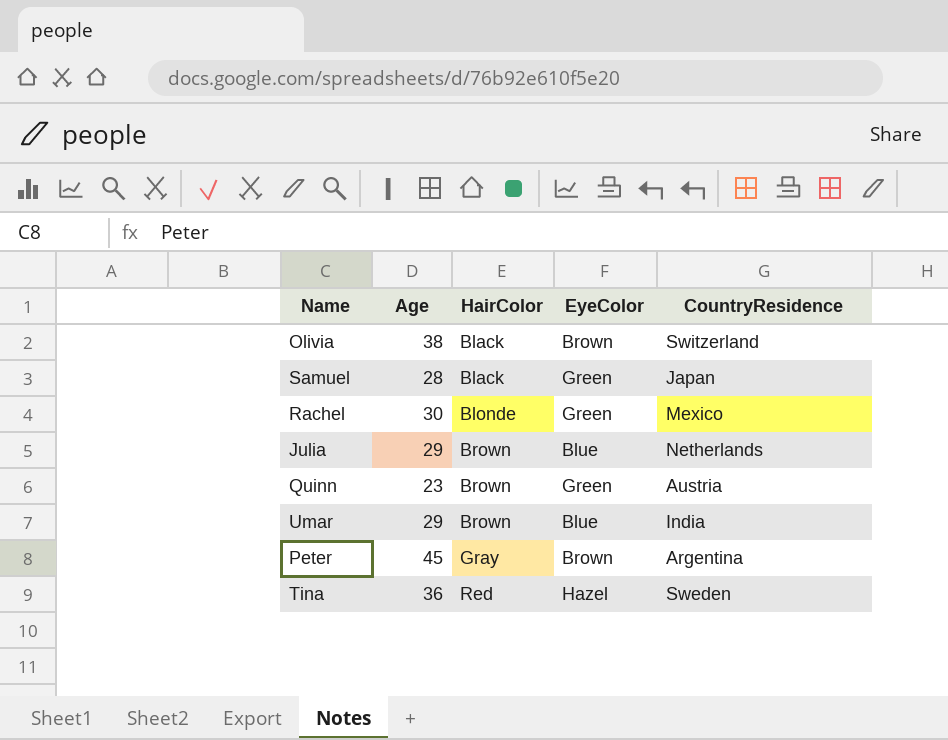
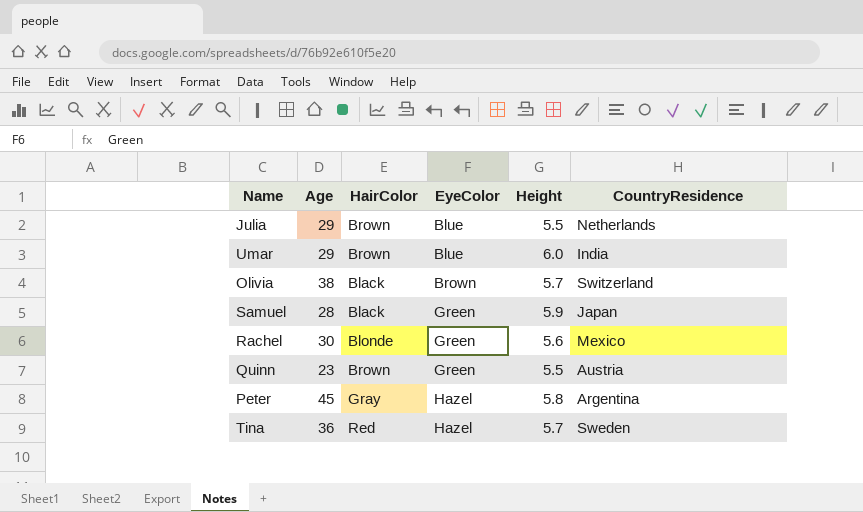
row order: HairColor ascending -> EyeColor ascending
column Height | position: none -> 5
Peter | EyeColor: Brown -> Hazel

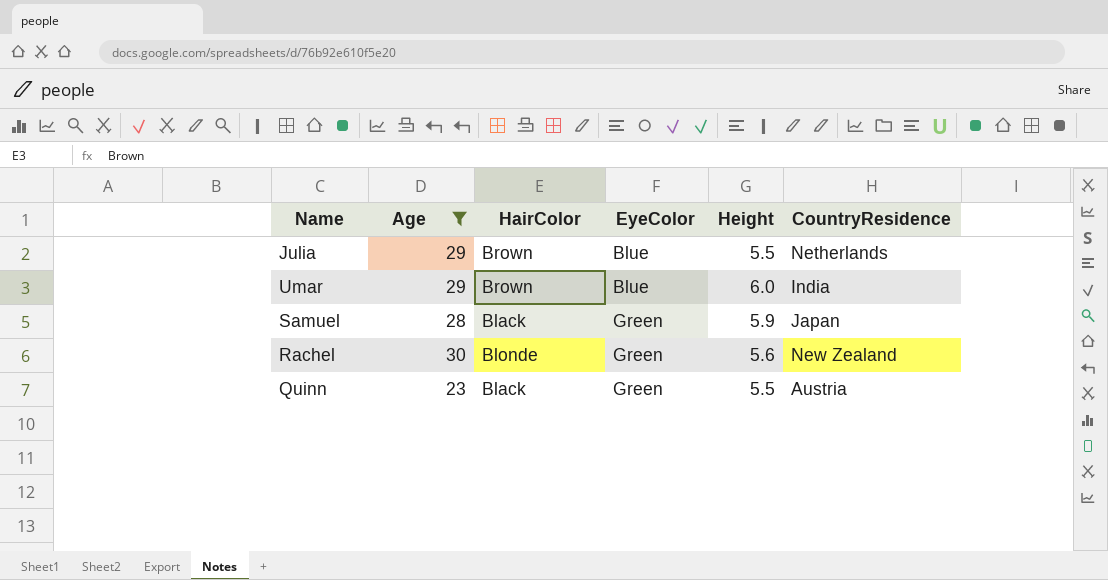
filter: none -> Age <= 30
Rachel | CountryResidence: Mexico -> New Zealand
Quinn | HairColor: Brown -> Black

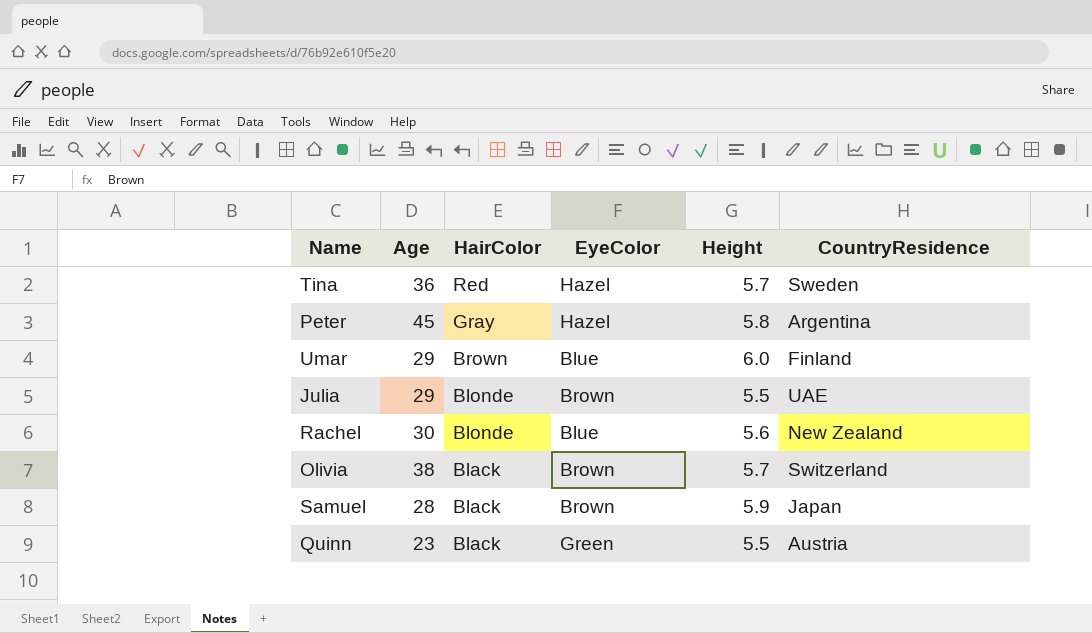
filter: Age <= 30 -> none
row order: EyeColor ascending -> HairColor descending
Umar | CountryResidence: India -> Finland
Julia | HairColor: Brown -> Blonde
Julia | EyeColor: Blue -> Brown
Julia | CountryResidence: Netherlands -> UAE
Rachel | EyeColor: Green -> Blue
Samuel | EyeColor: Green -> Brown

